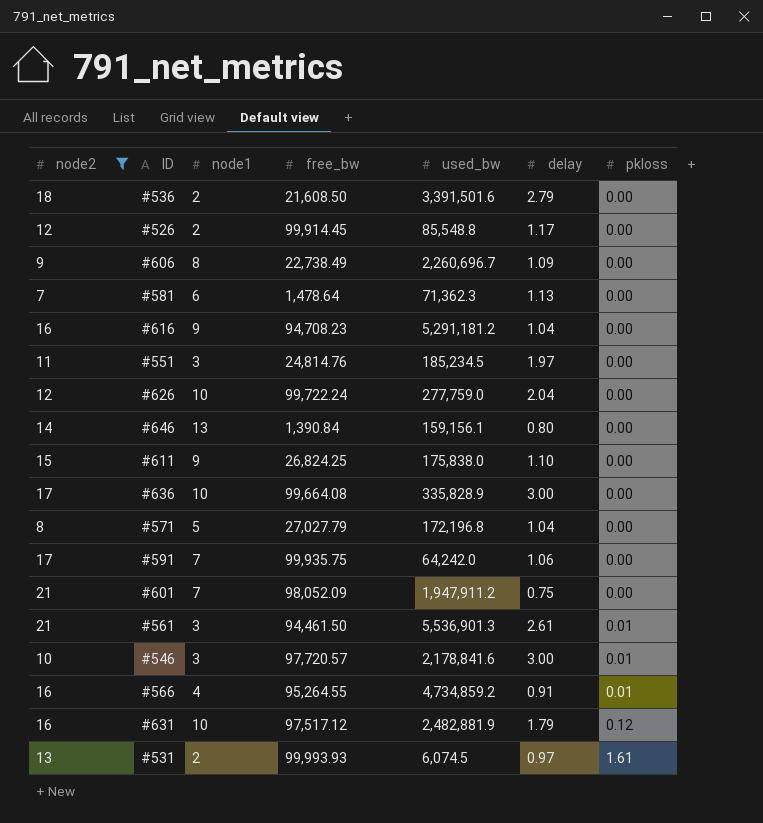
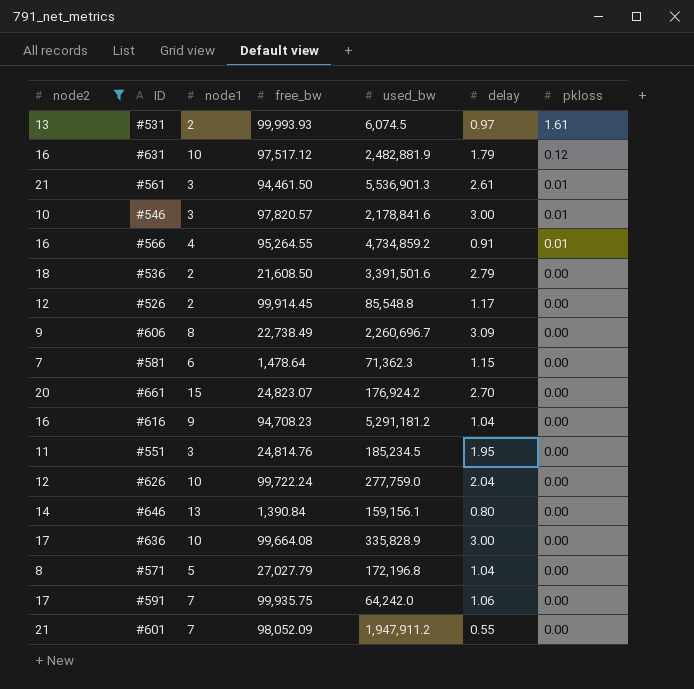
row order: pkloss ascending -> pkloss descending
row #611: 15 | 9 | 26,824.25 | 175,838.0 | 1.10 | 0.00 -> none
#546 | free_bw: 97,720.57 -> 97,820.57
#606 | delay: 1.09 -> 3.09
#581 | delay: 1.13 -> 1.15
row #661: none -> 20 | 15 | 24,823.07 | 176,924.2 | 2.70 | 0.00
#551 | delay: 1.97 -> 1.95
#601 | delay: 0.75 -> 0.55

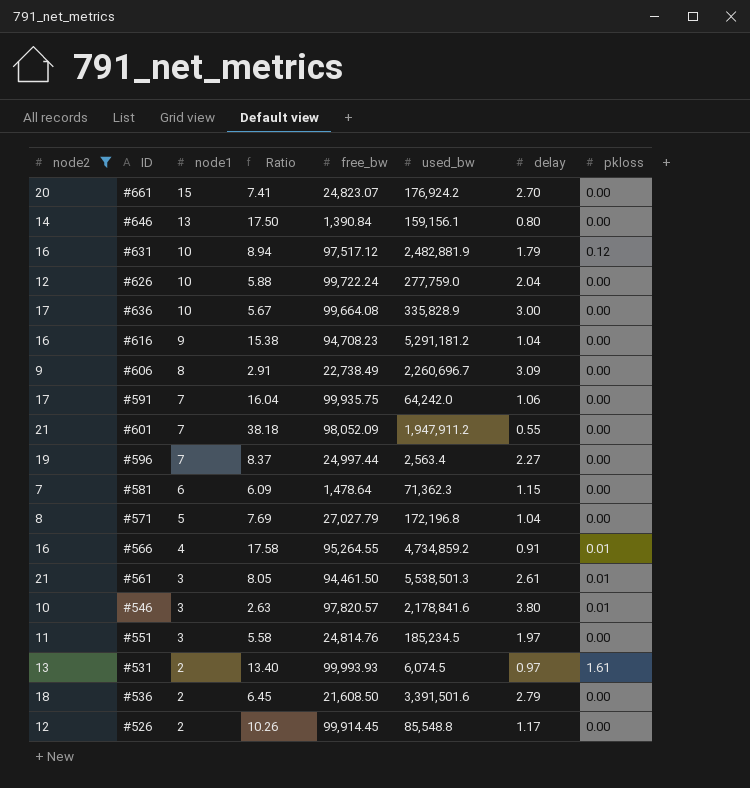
row order: pkloss descending -> node1 descending
column Ratio | formula: none -> [node2] / [delay]
row #596: none -> 19 | 7 | 8.37 | 24,997.44 | 2,563.4 | 2.27 | 0.00
#561 | used_bw: 5,536,901.3 -> 5,538,501.3
#546 | delay: 3.00 -> 3.80
#551 | delay: 1.95 -> 1.97

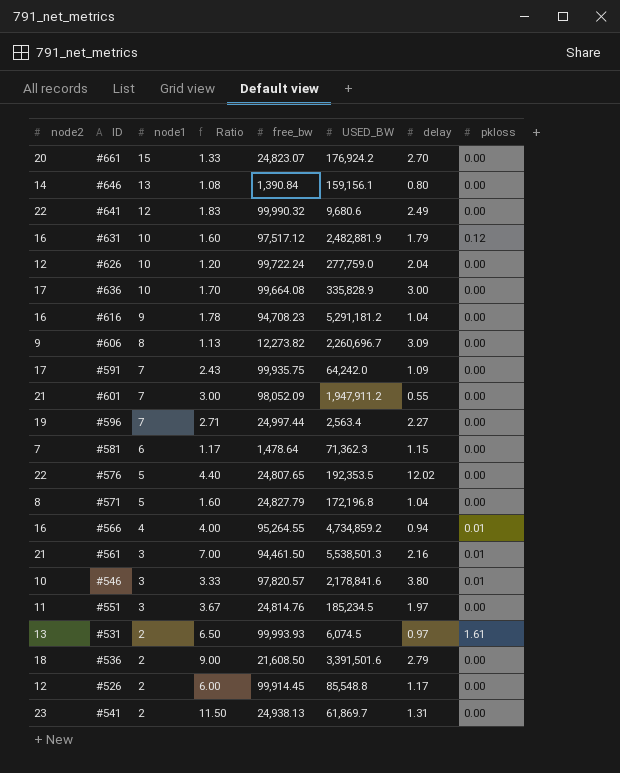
filter: node2 <= 21 -> none
column Ratio | formula: [node2] / [delay] -> [node2] / [node1]
column name: used_bw -> USED_BW
#606 | free_bw: 22,738.49 -> 12,273.82
#591 | delay: 1.06 -> 1.09
#571 | free_bw: 27,027.79 -> 24,827.79
#566 | delay: 0.91 -> 0.94
#561 | delay: 2.61 -> 2.16

